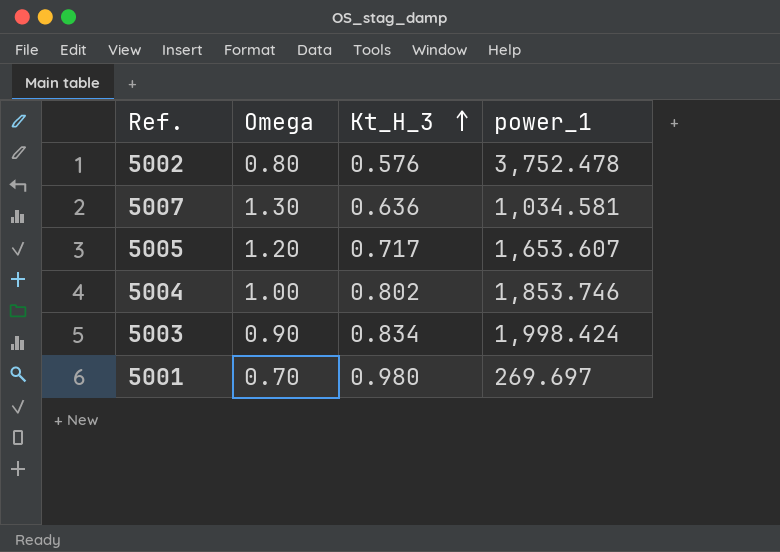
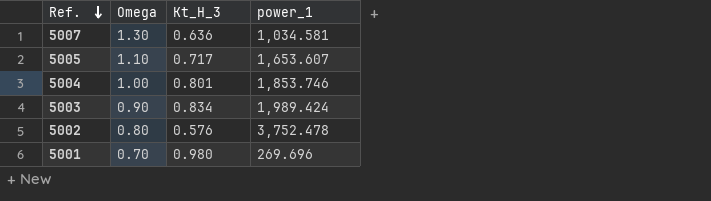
row order: Kt_H_3 ascending -> Ref. descending
5005 | Omega: 1.20 -> 1.10
5004 | Kt_H_3: 0.802 -> 0.801
5003 | power_1: 1,998.424 -> 1,989.424
5001 | power_1: 269.697 -> 269.696

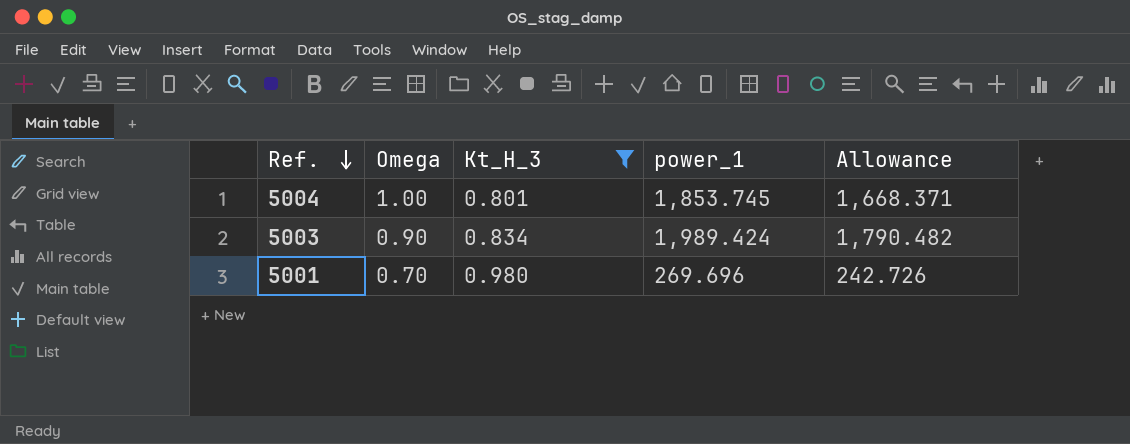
filter: none -> Kt_H_3 >= 0.801
column Allowance | formula: none -> [power_1] * 0.9
5004 | power_1: 1,853.746 -> 1,853.745

